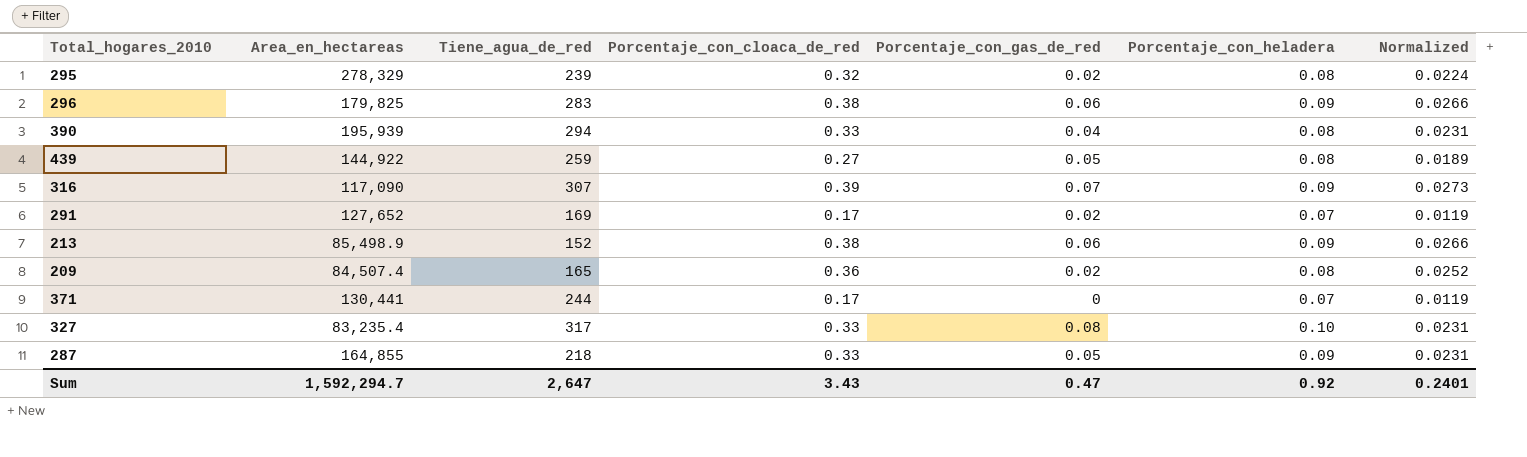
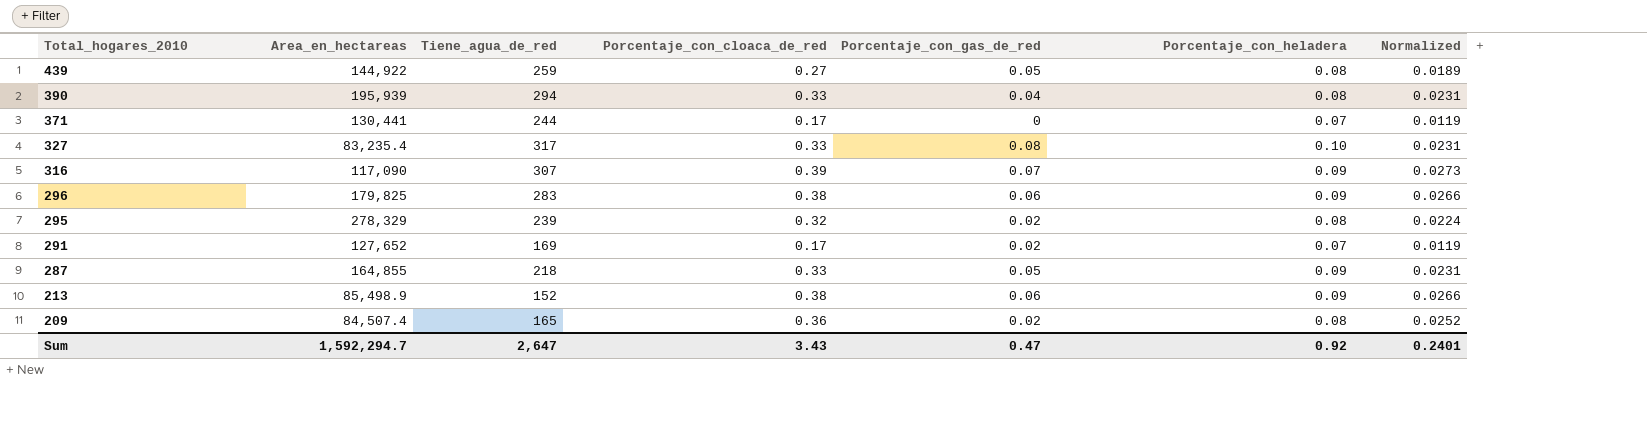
row order: none -> Total_hogares_2010 descending

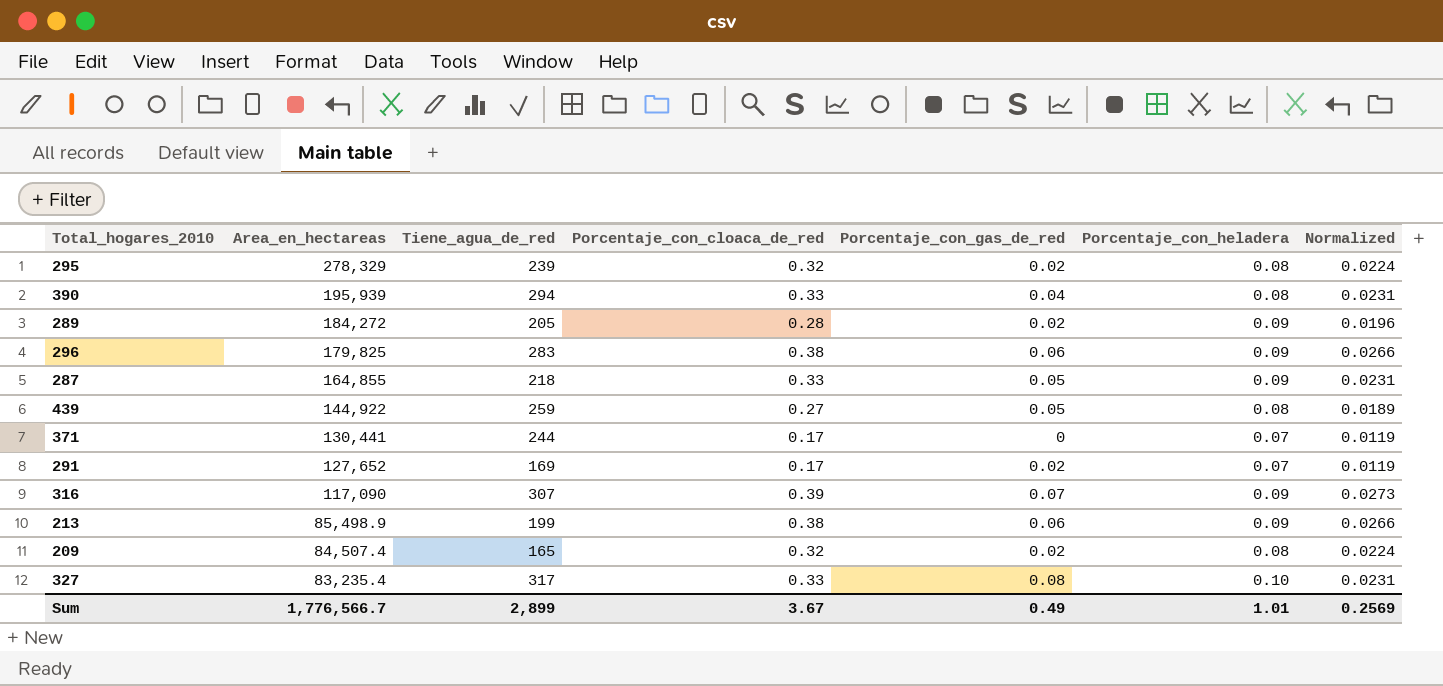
row order: Total_hogares_2010 descending -> Area_en_hectareas descending
row 289: none -> 184,272 | 205 | 0.28 | 0.02 | 0.09 | 0.0196
213 | Tiene_agua_de_red: 152 -> 199
209 | Porcentaje_con_cloaca_de_red: 0.36 -> 0.32
209 | Normalized: 0.0252 -> 0.0224
Sum | Area_en_hectareas: 1,592,294.7 -> 1,776,566.7
Sum | Tiene_agua_de_red: 2,647 -> 2,899
Sum | Porcentaje_con_cloaca_de_red: 3.43 -> 3.67
Sum | Porcentaje_con_gas_de_red: 0.47 -> 0.49
Sum | Porcentaje_con_heladera: 0.92 -> 1.01
Sum | Normalized: 0.2401 -> 0.2569

